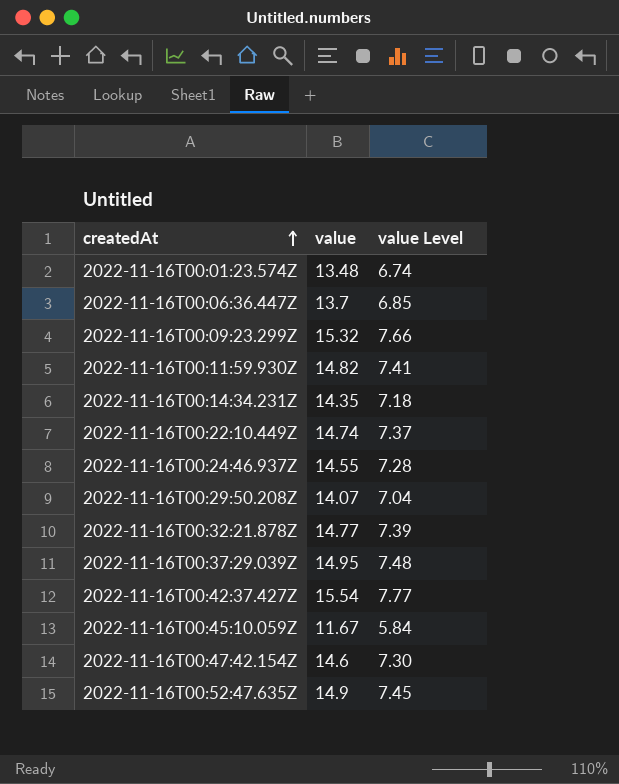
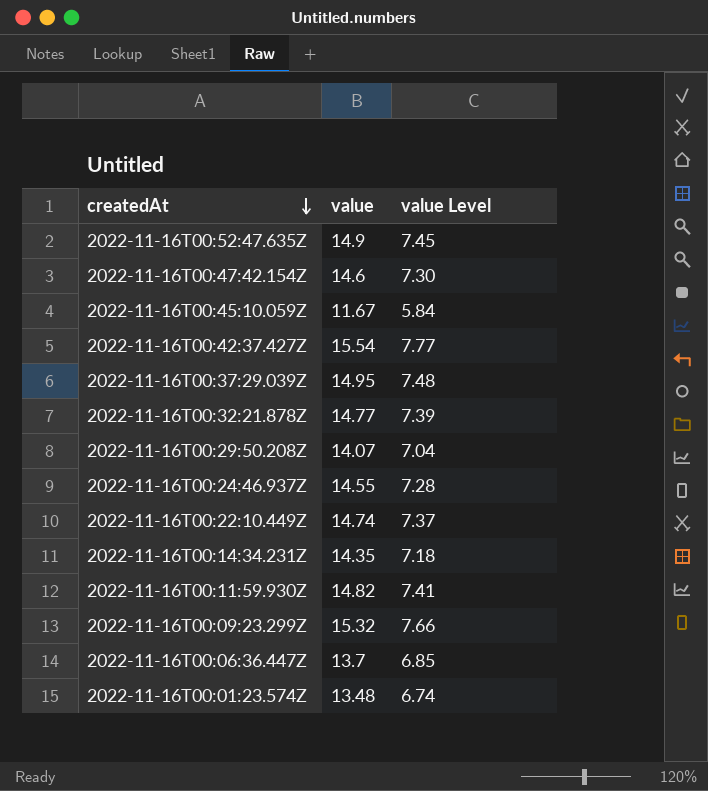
row order: createdAt ascending -> createdAt descending

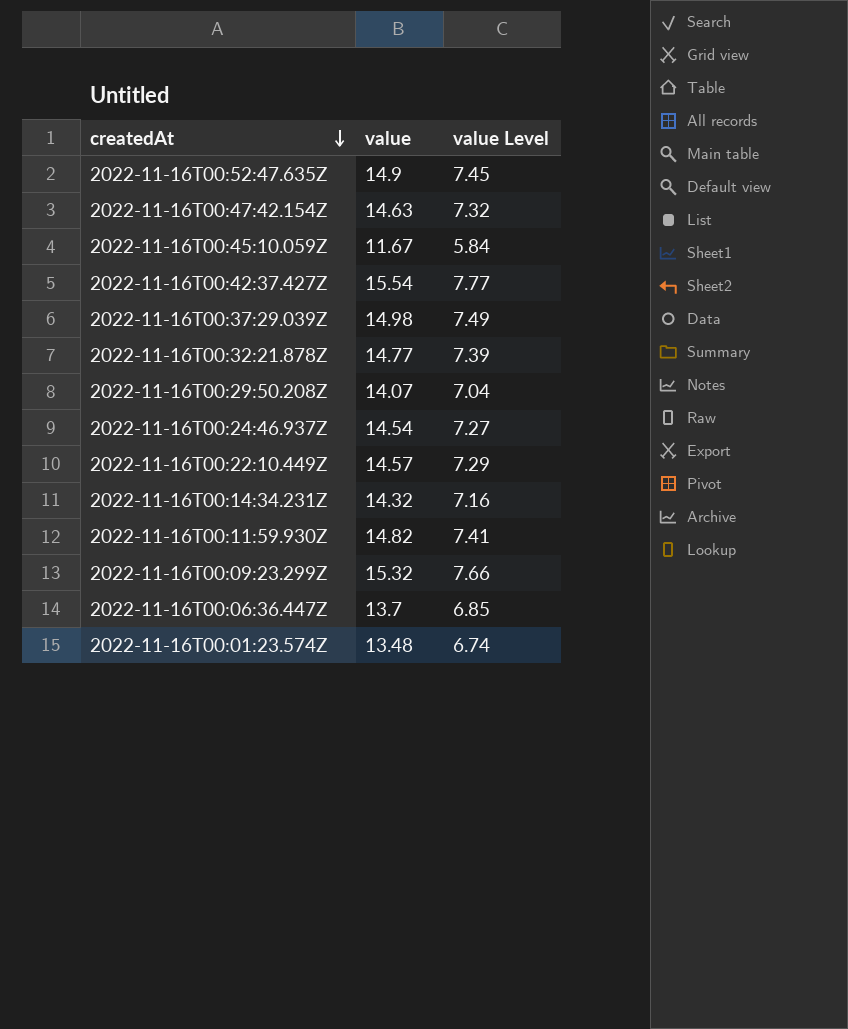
2022-11-16T00:47:42.154Z | value: 14.6 -> 14.63
2022-11-16T00:47:42.154Z | value Level: 7.30 -> 7.32
2022-11-16T00:37:29.039Z | value: 14.95 -> 14.98
2022-11-16T00:37:29.039Z | value Level: 7.48 -> 7.49
2022-11-16T00:24:46.937Z | value: 14.55 -> 14.54
2022-11-16T00:24:46.937Z | value Level: 7.28 -> 7.27
2022-11-16T00:22:10.449Z | value: 14.74 -> 14.57
2022-11-16T00:22:10.449Z | value Level: 7.37 -> 7.29
2022-11-16T00:14:34.231Z | value: 14.35 -> 14.32
2022-11-16T00:14:34.231Z | value Level: 7.18 -> 7.16

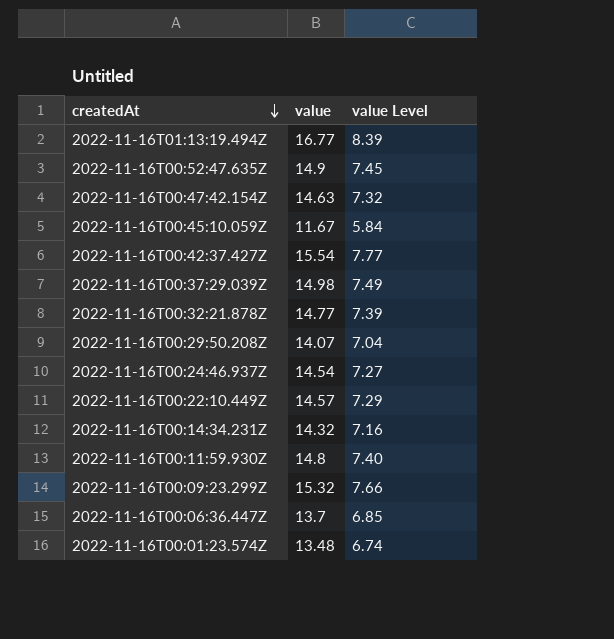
row 2022-11-16T01:13:19.494Z: none -> 16.77 | 8.39
2022-11-16T00:11:59.930Z | value: 14.82 -> 14.8
2022-11-16T00:11:59.930Z | value Level: 7.41 -> 7.40

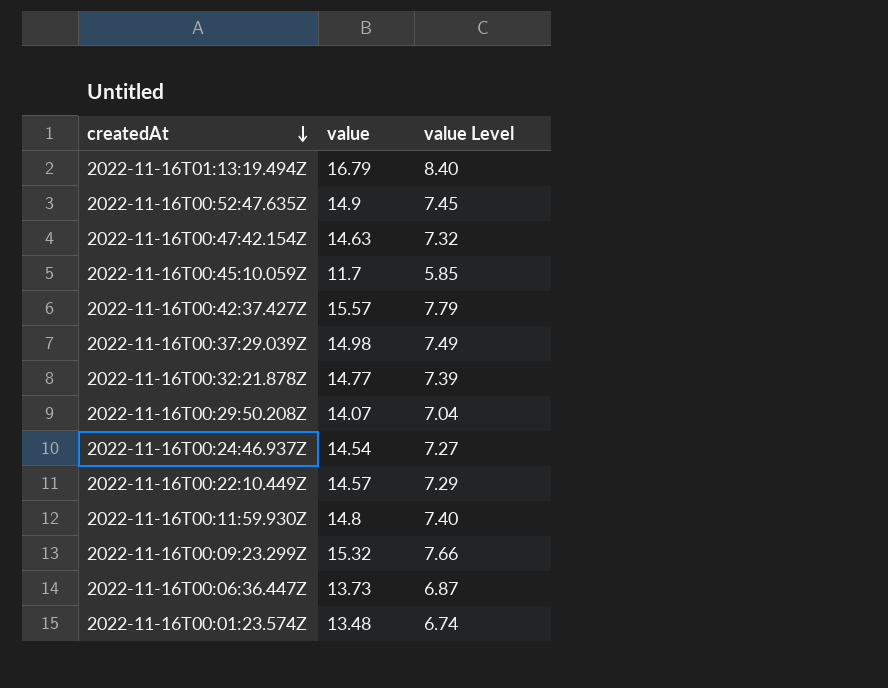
row 2022-11-16T00:14:34.231Z: 14.32 | 7.16 -> none
2022-11-16T01:13:19.494Z | value: 16.77 -> 16.79
2022-11-16T01:13:19.494Z | value Level: 8.39 -> 8.40
2022-11-16T00:45:10.059Z | value: 11.67 -> 11.7
2022-11-16T00:45:10.059Z | value Level: 5.84 -> 5.85
2022-11-16T00:42:37.427Z | value: 15.54 -> 15.57
2022-11-16T00:42:37.427Z | value Level: 7.77 -> 7.79
2022-11-16T00:06:36.447Z | value: 13.7 -> 13.73
2022-11-16T00:06:36.447Z | value Level: 6.85 -> 6.87

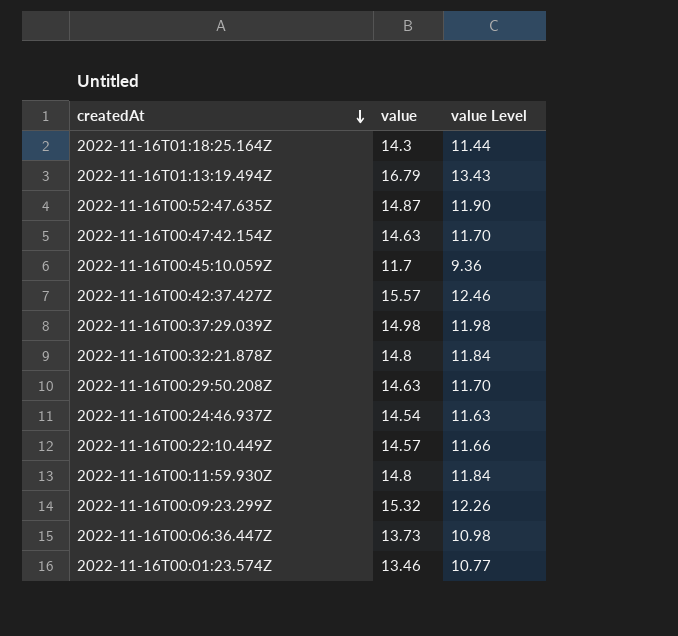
column value Level | formula: [value] * 0.5 -> [value] * 0.8
row 2022-11-16T01:18:25.164Z: none -> 14.3 | 11.44
2022-11-16T00:52:47.635Z | value: 14.9 -> 14.87
2022-11-16T00:32:21.878Z | value: 14.77 -> 14.8
2022-11-16T00:29:50.208Z | value: 14.07 -> 14.63
2022-11-16T00:01:23.574Z | value: 13.48 -> 13.46

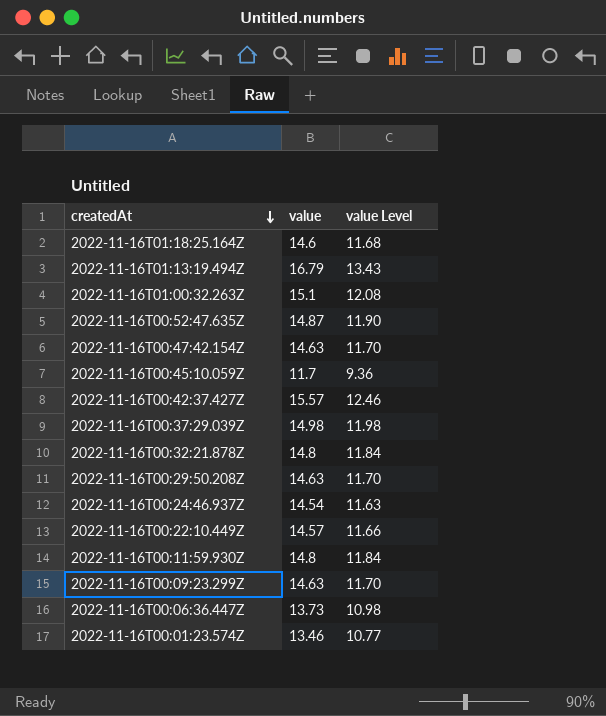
2022-11-16T01:18:25.164Z | value: 14.3 -> 14.6
2022-11-16T01:18:25.164Z | value Level: 11.44 -> 11.68
row 2022-11-16T01:00:32.263Z: none -> 15.1 | 12.08
2022-11-16T00:09:23.299Z | value: 15.32 -> 14.63
2022-11-16T00:09:23.299Z | value Level: 12.26 -> 11.70

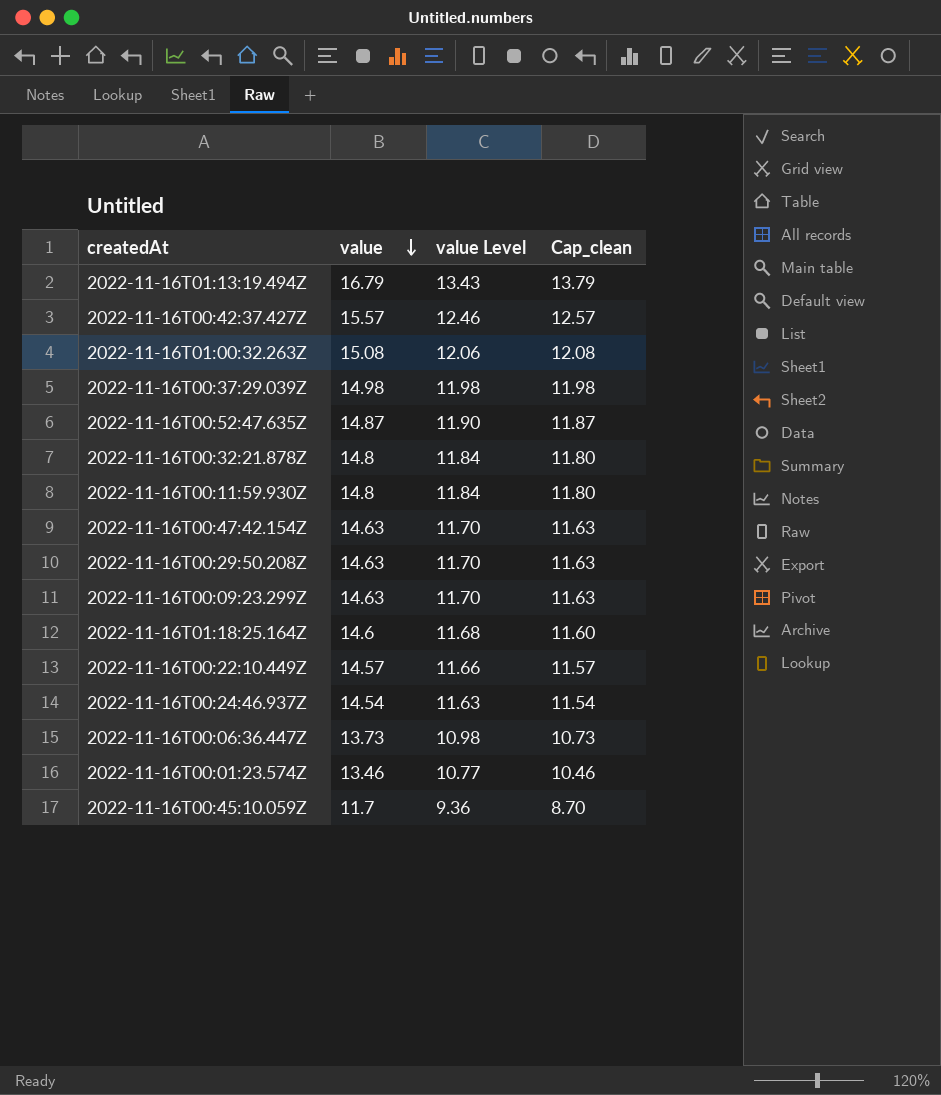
row order: createdAt descending -> value descending
column Cap_clean | formula: none -> [value] - 3
2022-11-16T01:00:32.263Z | value: 15.1 -> 15.08
2022-11-16T01:00:32.263Z | value Level: 12.08 -> 12.06

